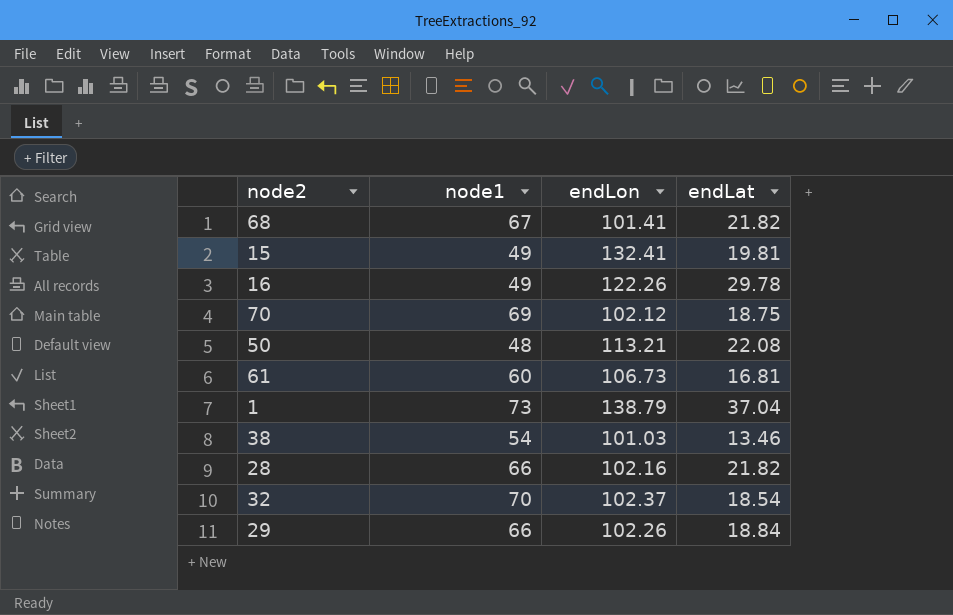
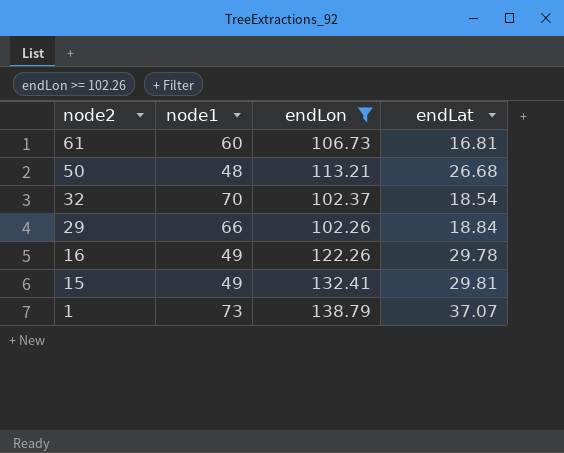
filter: none -> endLon >= 102.26
row order: none -> node2 descending
50 | endLat: 22.08 -> 26.68
15 | endLat: 19.81 -> 29.81
1 | endLat: 37.04 -> 37.07

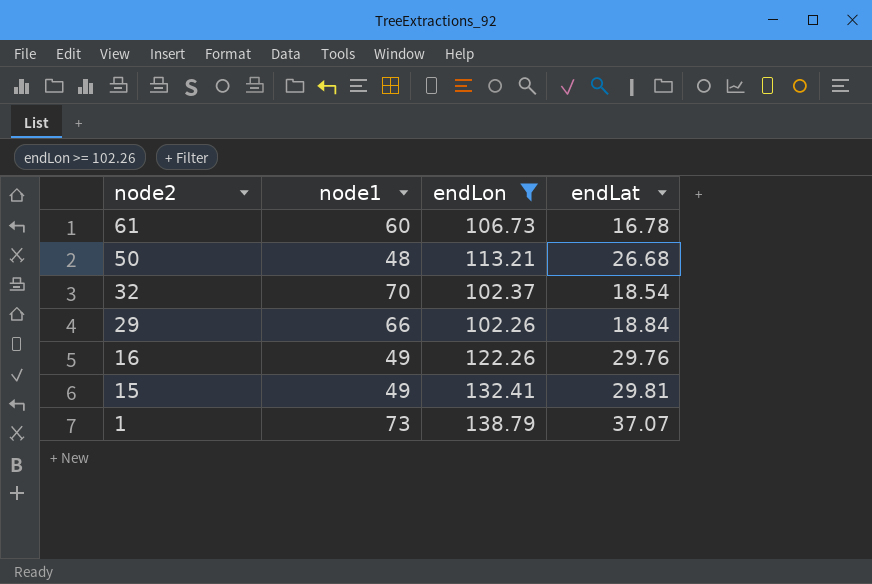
61 | endLat: 16.81 -> 16.78
16 | endLat: 29.78 -> 29.76

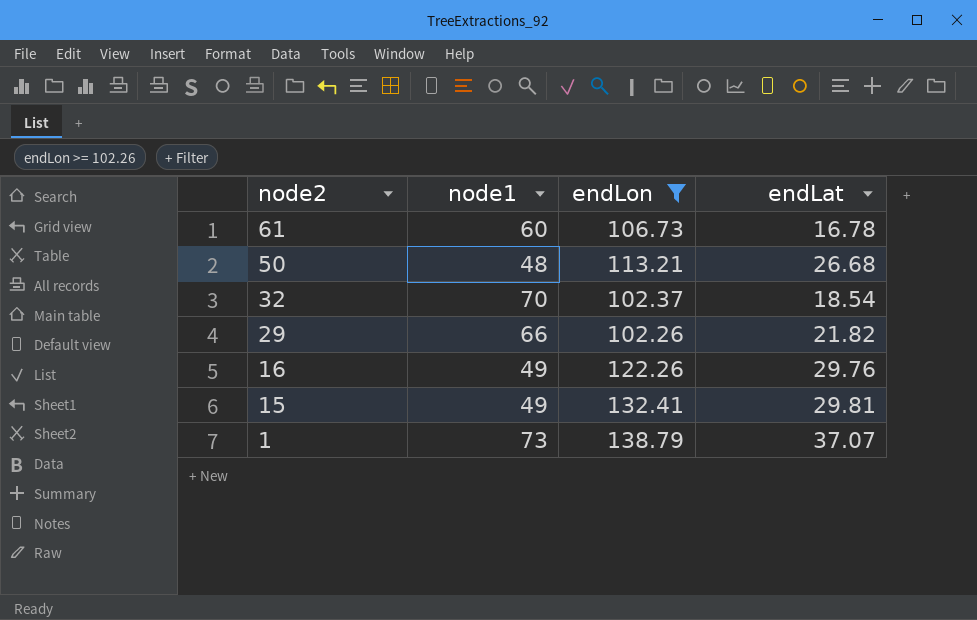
29 | endLat: 18.84 -> 21.82

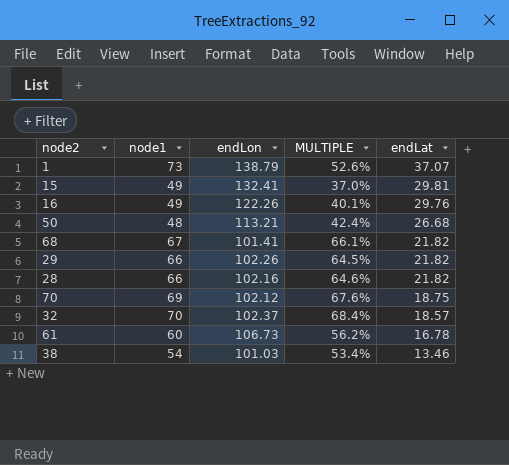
filter: endLon >= 102.26 -> none
row order: node2 descending -> endLat descending
column MULTIPLE | formula: none -> [node1] / [endLon]
32 | endLat: 18.54 -> 18.57

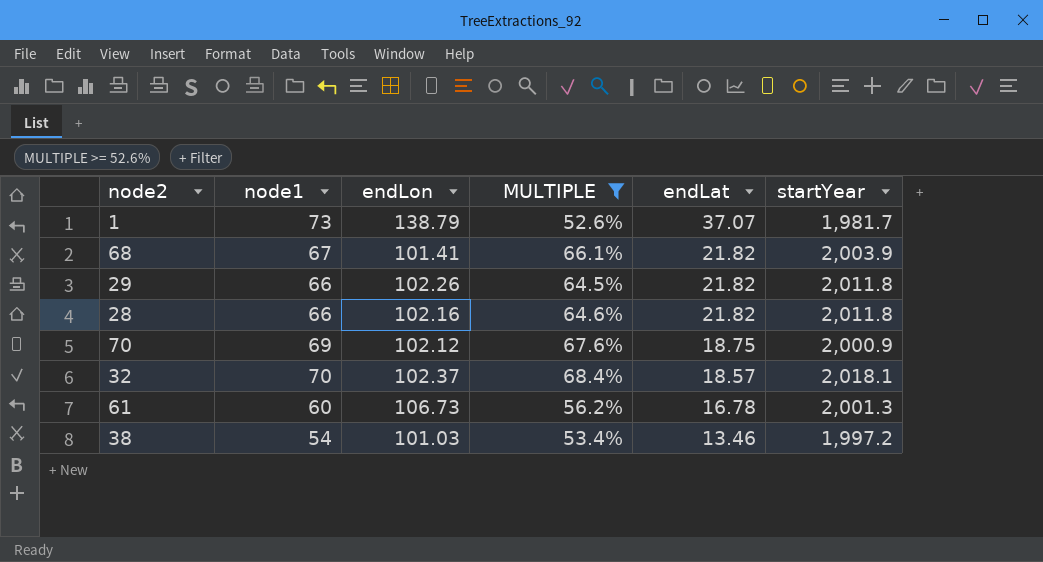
filter: none -> MULTIPLE >= 52.6%
column startYear | position: none -> 6

